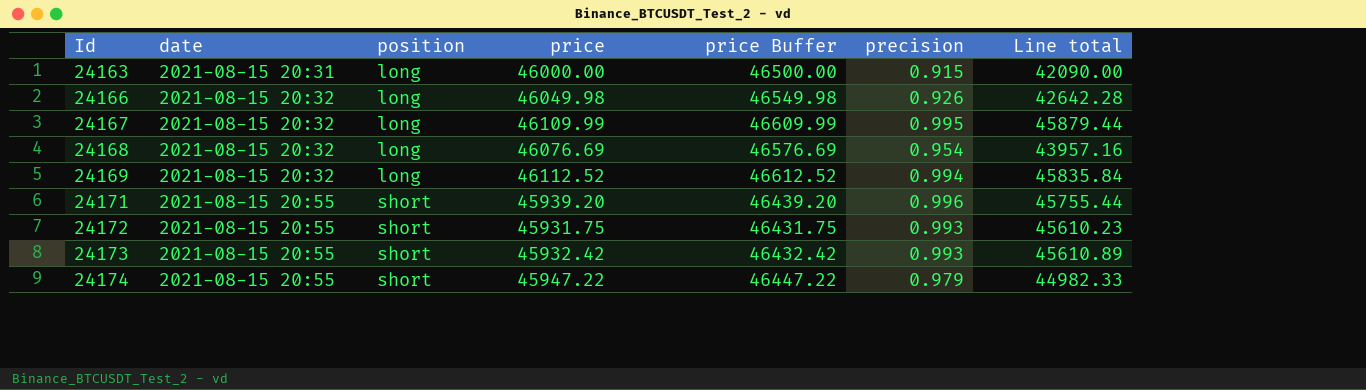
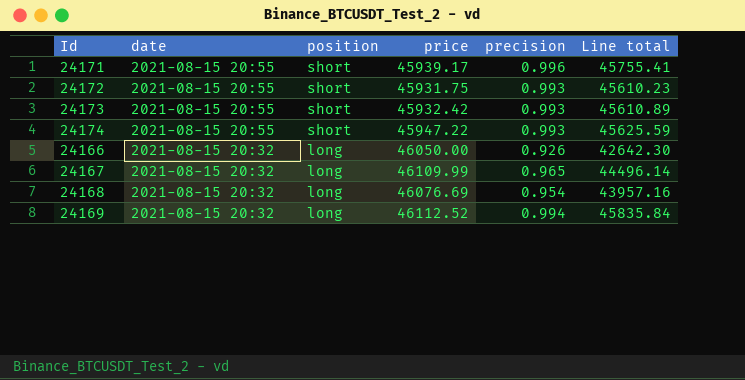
row order: Id ascending -> date descending
column price Buffer | formula: [price] + 500 -> none
row 24163: 2021-08-15 20:31 | long | 46000.00 | 46500.00 | 0.915 | 42090.00 -> none
24171 | price: 45939.20 -> 45939.17
24171 | Line total: 45755.44 -> 45755.41
24174 | precision: 0.979 -> 0.993
24174 | Line total: 44982.33 -> 45625.59
24166 | price: 46049.98 -> 46050.00
24166 | Line total: 42642.28 -> 42642.30
24167 | precision: 0.995 -> 0.965
24167 | Line total: 45879.44 -> 44496.14

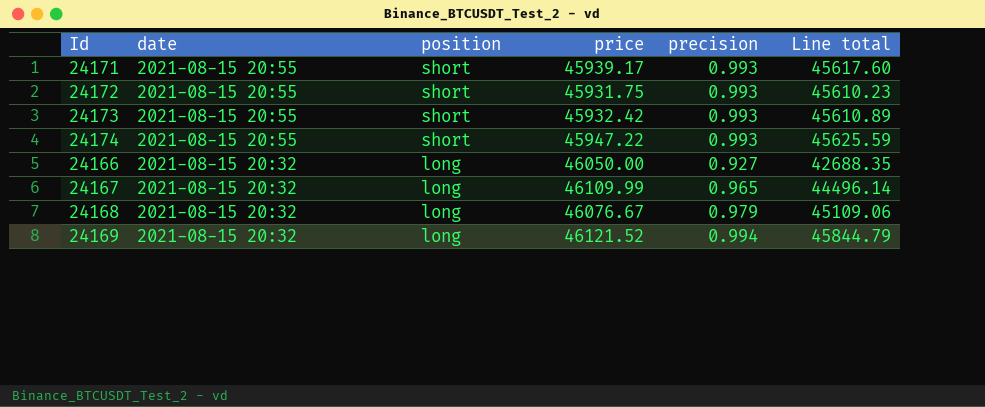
24171 | precision: 0.996 -> 0.993
24171 | Line total: 45755.41 -> 45617.60
24166 | precision: 0.926 -> 0.927
24166 | Line total: 42642.30 -> 42688.35
24168 | price: 46076.69 -> 46076.67
24168 | precision: 0.954 -> 0.979
24168 | Line total: 43957.16 -> 45109.06
24169 | price: 46112.52 -> 46121.52
24169 | Line total: 45835.84 -> 45844.79

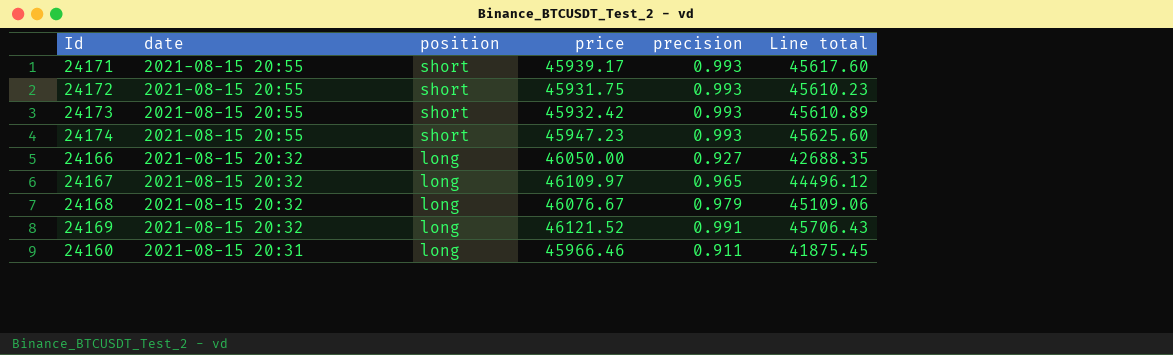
24174 | price: 45947.22 -> 45947.23
24174 | Line total: 45625.59 -> 45625.60
24167 | price: 46109.99 -> 46109.97
24167 | Line total: 44496.14 -> 44496.12
24169 | precision: 0.994 -> 0.991
24169 | Line total: 45844.79 -> 45706.43
row 24160: none -> 2021-08-15 20:31 | long | 45966.46 | 0.911 | 41875.45

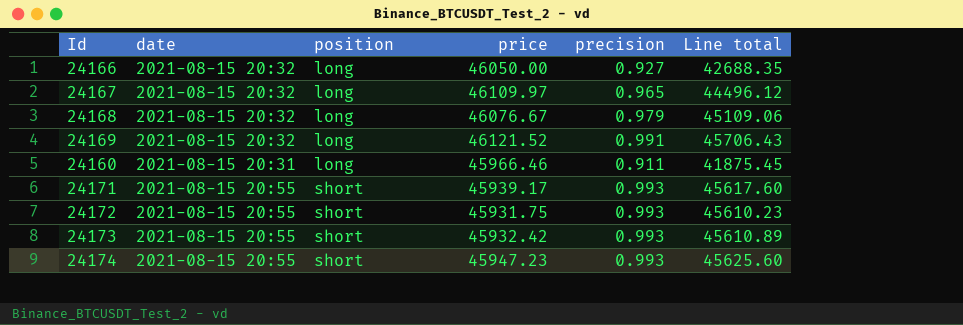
row order: date descending -> position ascending

